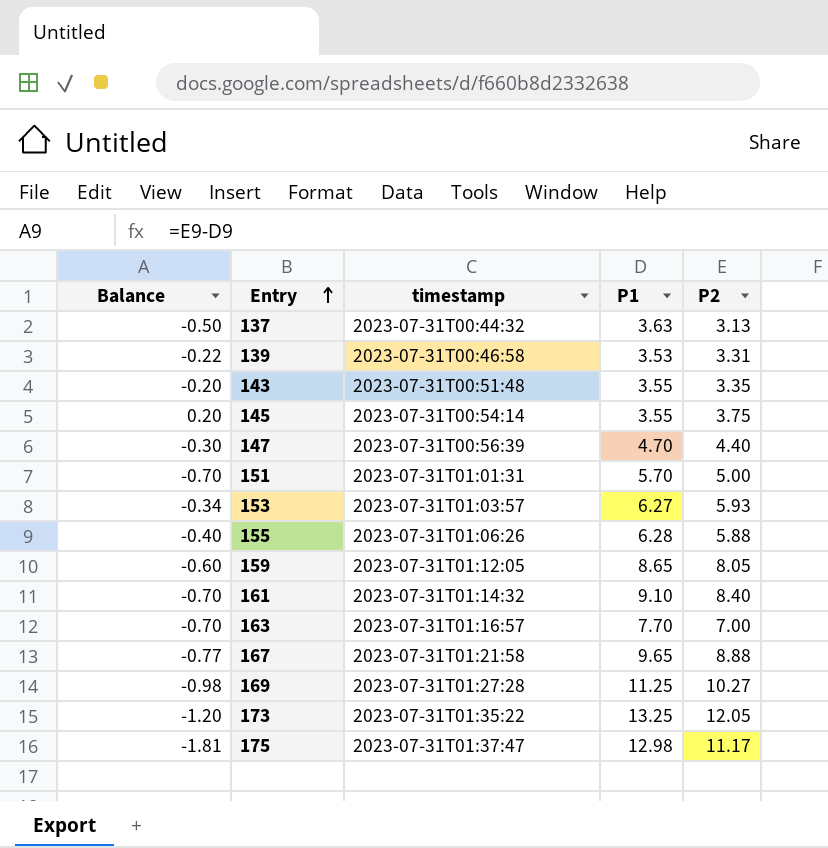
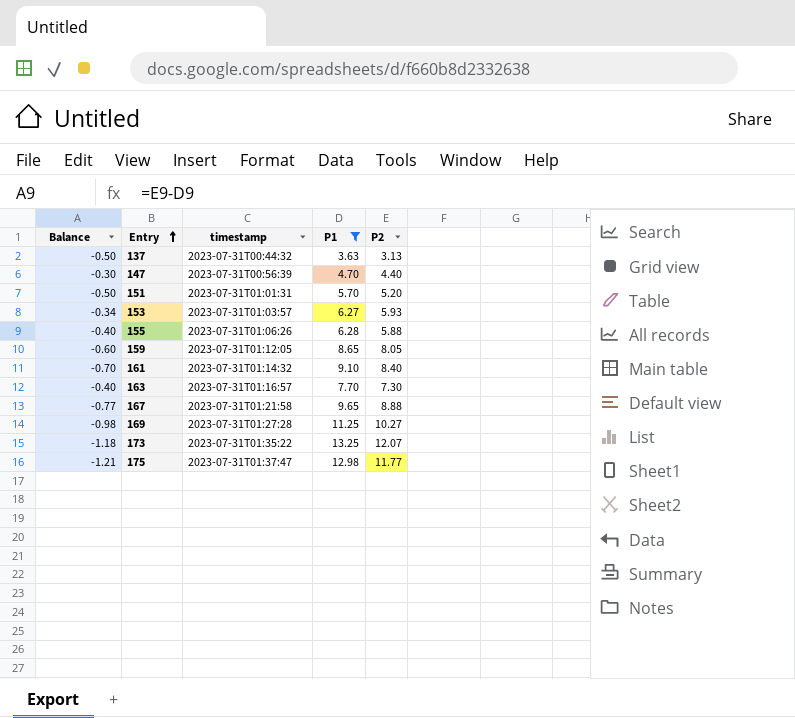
filter: none -> P1 >= 3.63
151 | Balance: -0.70 -> -0.50
151 | P2: 5.00 -> 5.20
163 | Balance: -0.70 -> -0.40
163 | P2: 7.00 -> 7.30
173 | Balance: -1.20 -> -1.18
173 | P2: 12.05 -> 12.07
175 | Balance: -1.81 -> -1.21
175 | P2: 11.17 -> 11.77

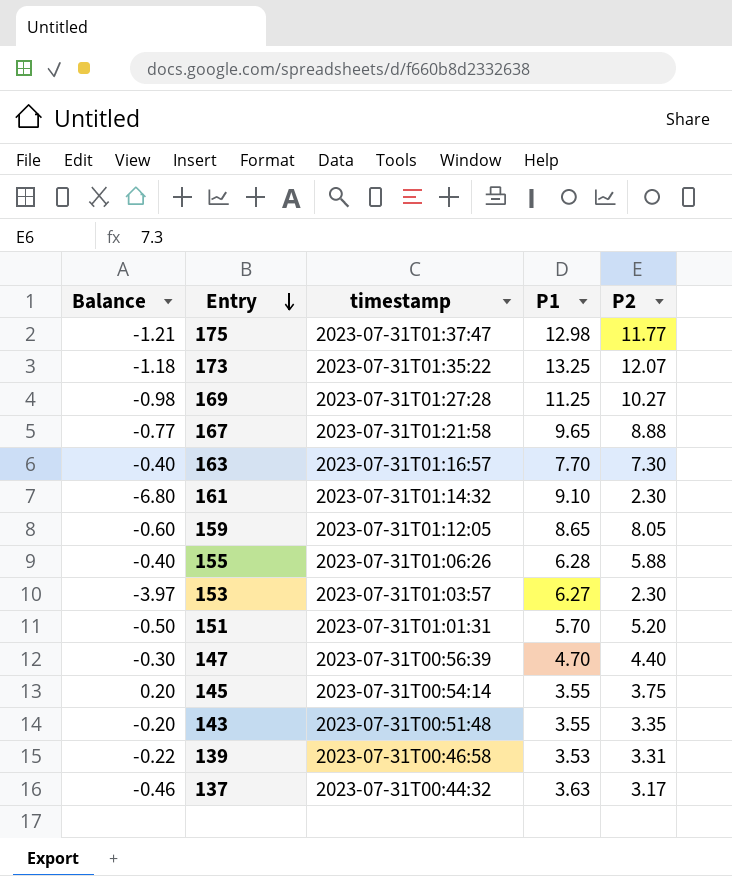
filter: P1 >= 3.63 -> none
row order: Entry ascending -> Entry descending
161 | Balance: -0.70 -> -6.80
161 | P2: 8.40 -> 2.30
153 | Balance: -0.34 -> -3.97
153 | P2: 5.93 -> 2.30
137 | Balance: -0.50 -> -0.46
137 | P2: 3.13 -> 3.17

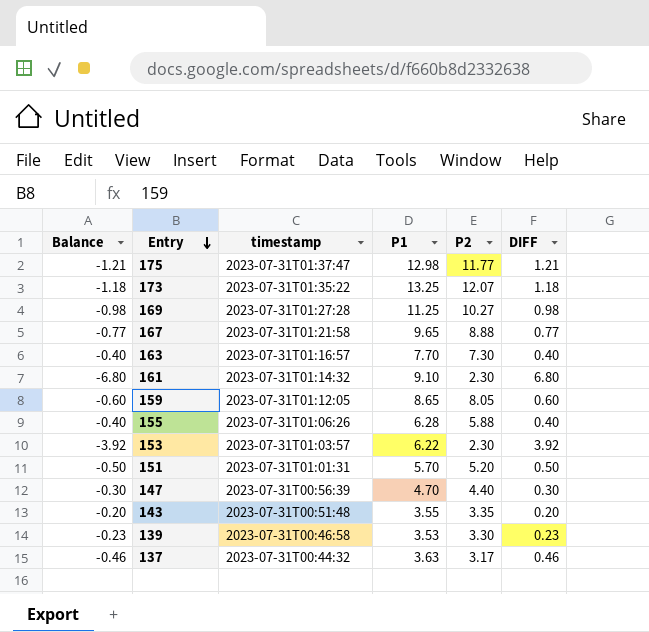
column DIFF | formula: none -> [P1] - [P2]
row 145: 0.20 | 2023-07-31T00:54:14 | 3.55 | 3.75 -> none
153 | Balance: -3.97 -> -3.92
153 | P1: 6.27 -> 6.22
139 | Balance: -0.22 -> -0.23
139 | P2: 3.31 -> 3.30

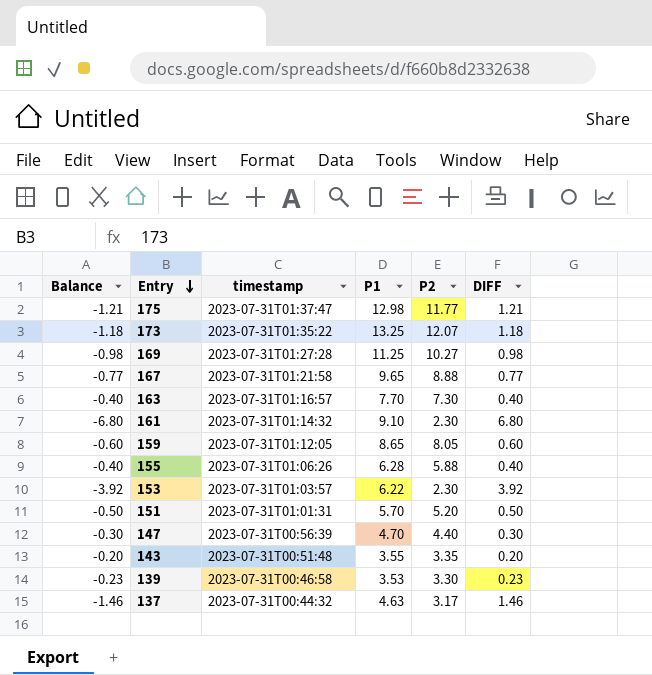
137 | Balance: -0.46 -> -1.46
137 | P1: 3.63 -> 4.63
137 | DIFF: 0.46 -> 1.46

